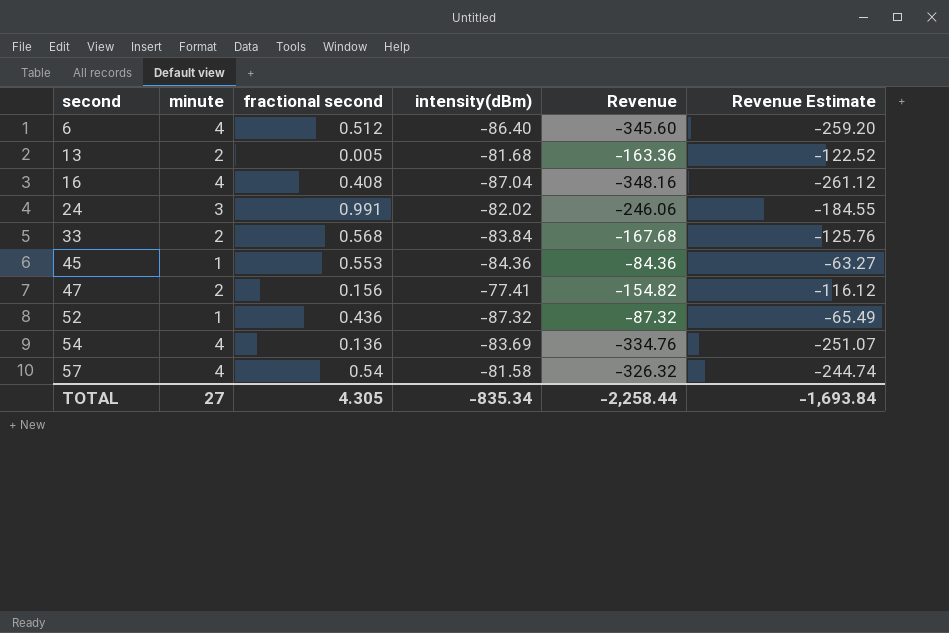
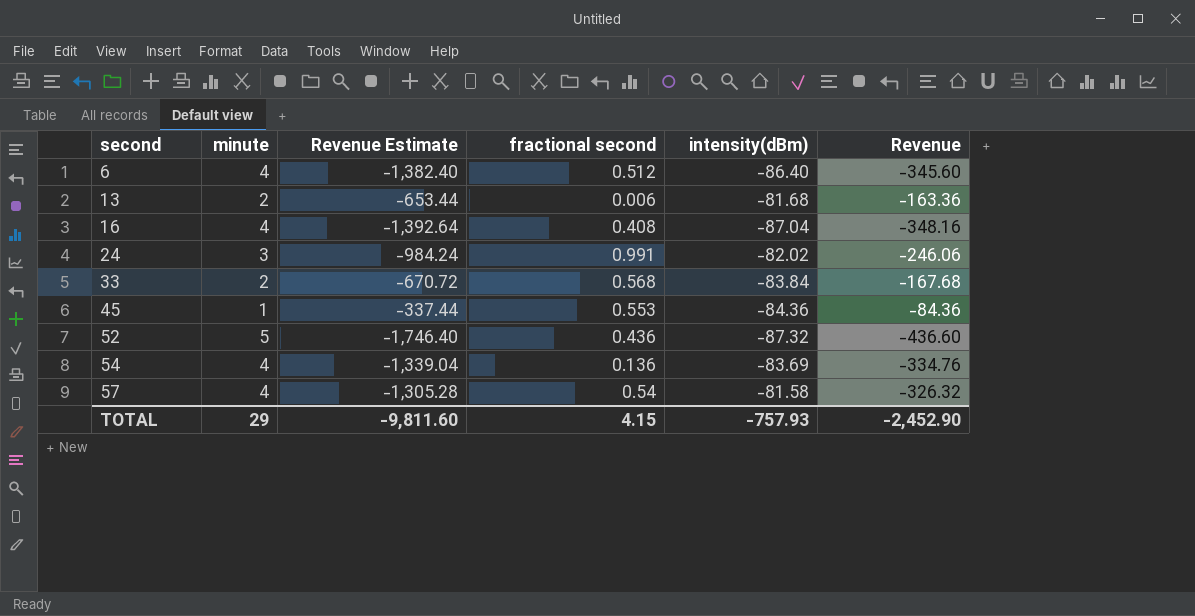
column Revenue Estimate | formula: [Revenue] * 0.75 -> [Revenue] * 4
column Revenue Estimate | position: 6 -> 3
row 47: 2 | 0.156 | -77.41 | -154.82 | -116.12 -> none
13 | fractional second: 0.005 -> 0.006
52 | minute: 1 -> 5
52 | Revenue: -87.32 -> -436.60
TOTAL | minute: 27 -> 29
TOTAL | Revenue Estimate: -1,693.84 -> -9,811.60
TOTAL | fractional second: 4.305 -> 4.15
TOTAL | intensity(dBm): -835.34 -> -757.93
TOTAL | Revenue: -2,258.44 -> -2,452.90

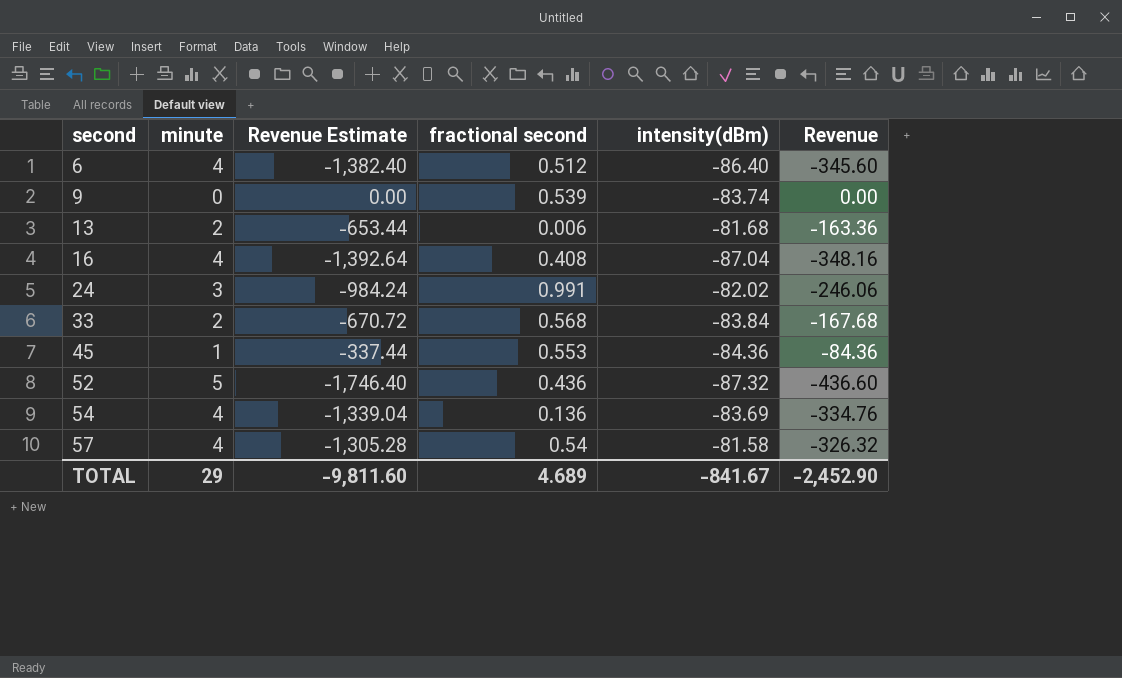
row 9: none -> 0 | 0.00 | 0.539 | -83.74 | 0.00
TOTAL | fractional second: 4.15 -> 4.689
TOTAL | intensity(dBm): -757.93 -> -841.67

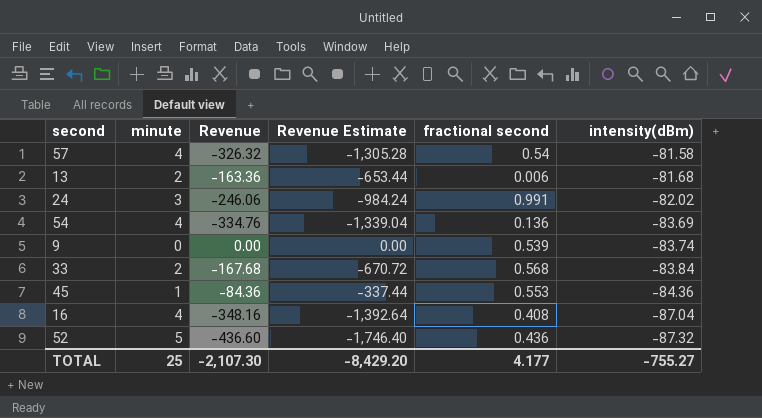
row order: second ascending -> intensity(dBm) descending
column Revenue | position: 6 -> 3
row 6: 4 | -1,382.40 | 0.512 | -86.40 | -345.60 -> none
TOTAL | minute: 29 -> 25
TOTAL | Revenue: -2,452.90 -> -2,107.30
TOTAL | Revenue Estimate: -9,811.60 -> -8,429.20
TOTAL | fractional second: 4.689 -> 4.177
TOTAL | intensity(dBm): -841.67 -> -755.27

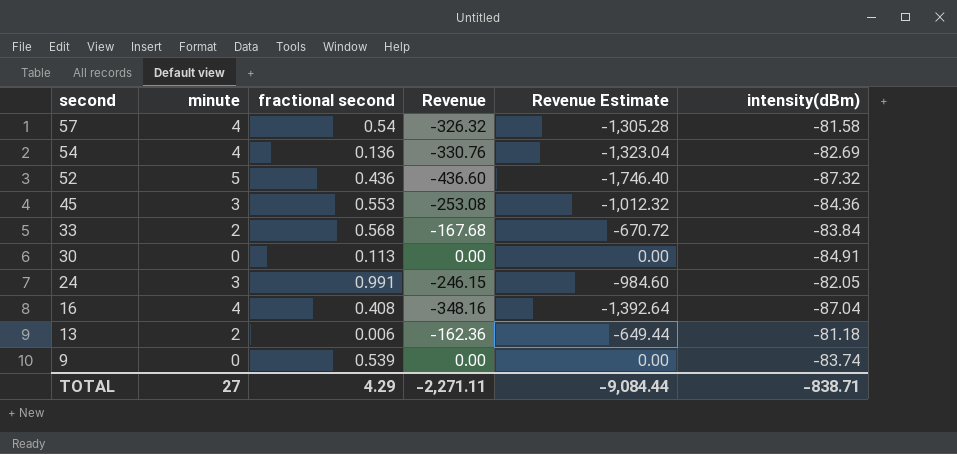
row order: intensity(dBm) descending -> second descending
column fractional second | position: 5 -> 3
54 | Revenue: -334.76 -> -330.76
54 | Revenue Estimate: -1,339.04 -> -1,323.04
54 | intensity(dBm): -83.69 -> -82.69
45 | minute: 1 -> 3
45 | Revenue: -84.36 -> -253.08
45 | Revenue Estimate: -337.44 -> -1,012.32
row 30: none -> 0 | 0.113 | 0.00 | 0.00 | -84.91
24 | Revenue: -246.06 -> -246.15
24 | Revenue Estimate: -984.24 -> -984.60
24 | intensity(dBm): -82.02 -> -82.05
13 | Revenue: -163.36 -> -162.36
13 | Revenue Estimate: -653.44 -> -649.44
13 | intensity(dBm): -81.68 -> -81.18
TOTAL | minute: 25 -> 27
TOTAL | fractional second: 4.177 -> 4.29
TOTAL | Revenue: -2,107.30 -> -2,271.11
TOTAL | Revenue Estimate: -8,429.20 -> -9,084.44
TOTAL | intensity(dBm): -755.27 -> -838.71

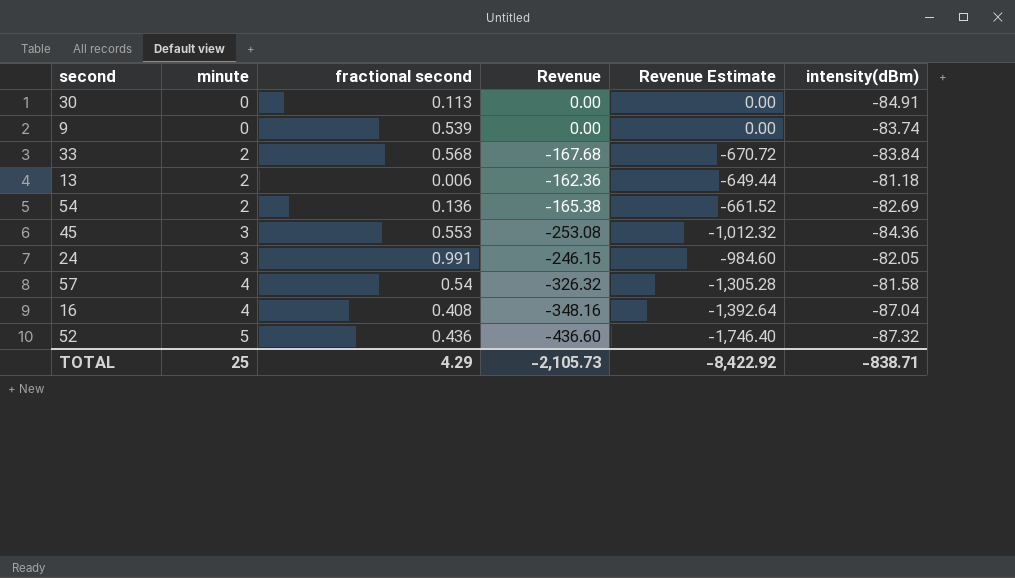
row order: second descending -> minute ascending
54 | minute: 4 -> 2
54 | Revenue: -330.76 -> -165.38
54 | Revenue Estimate: -1,323.04 -> -661.52
TOTAL | minute: 27 -> 25
TOTAL | Revenue: -2,271.11 -> -2,105.73
TOTAL | Revenue Estimate: -9,084.44 -> -8,422.92

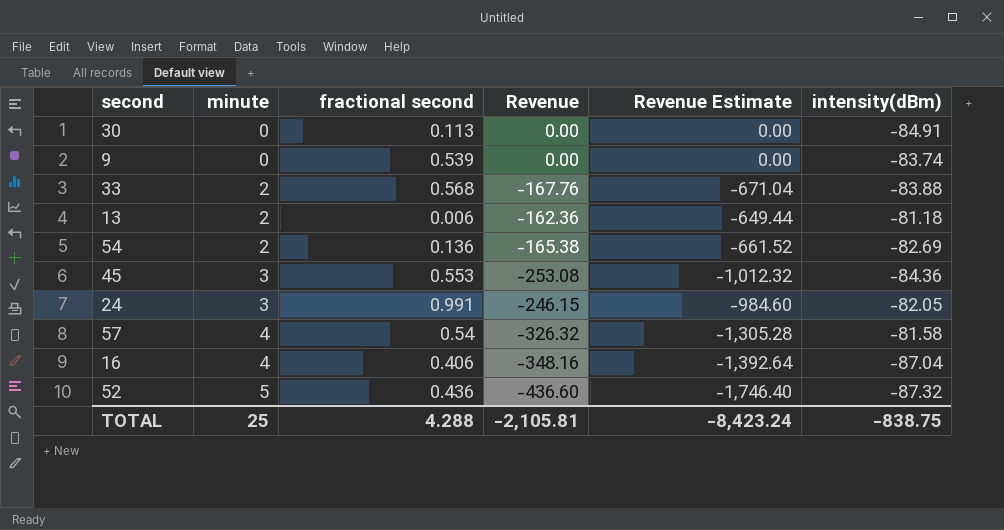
33 | Revenue: -167.68 -> -167.76
33 | Revenue Estimate: -670.72 -> -671.04
33 | intensity(dBm): -83.84 -> -83.88
16 | fractional second: 0.408 -> 0.406
TOTAL | fractional second: 4.29 -> 4.288
TOTAL | Revenue: -2,105.73 -> -2,105.81
TOTAL | Revenue Estimate: -8,422.92 -> -8,423.24
TOTAL | intensity(dBm): -838.71 -> -838.75

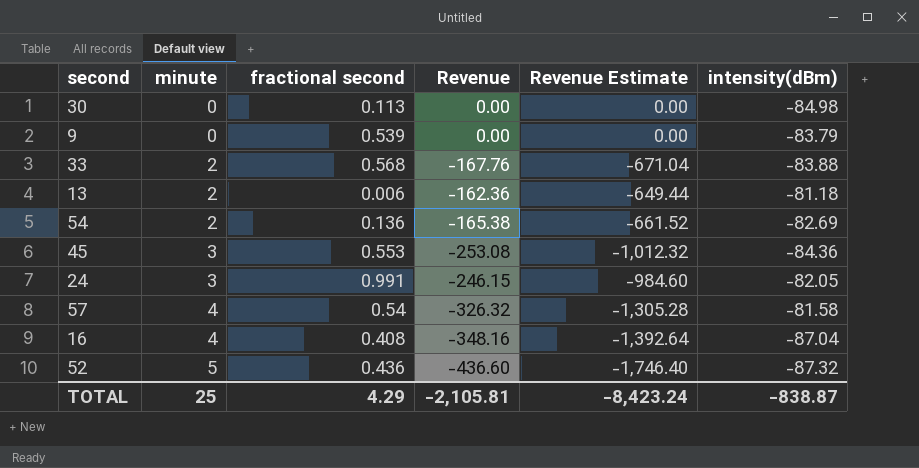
30 | intensity(dBm): -84.91 -> -84.98
9 | intensity(dBm): -83.74 -> -83.79
16 | fractional second: 0.406 -> 0.408
TOTAL | fractional second: 4.288 -> 4.29
TOTAL | intensity(dBm): -838.75 -> -838.87

